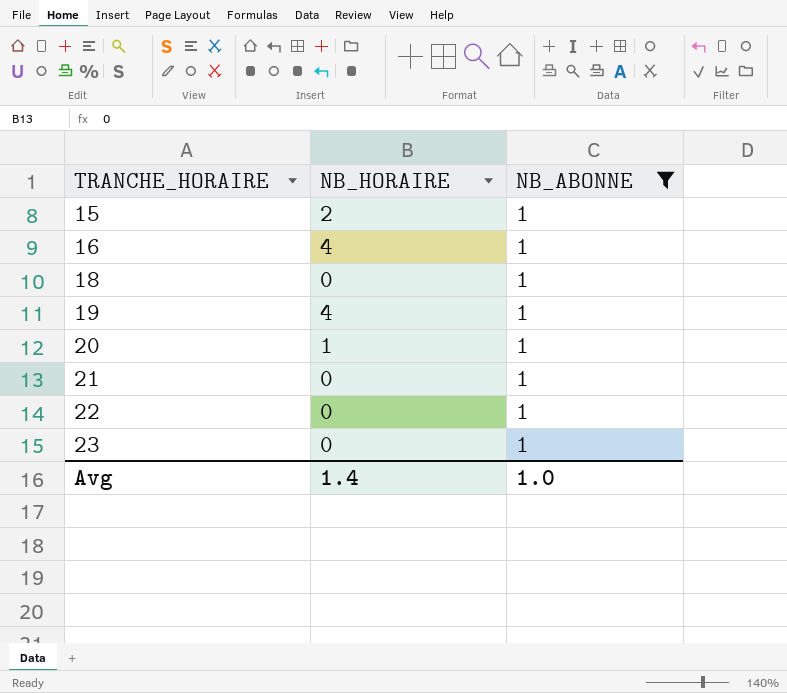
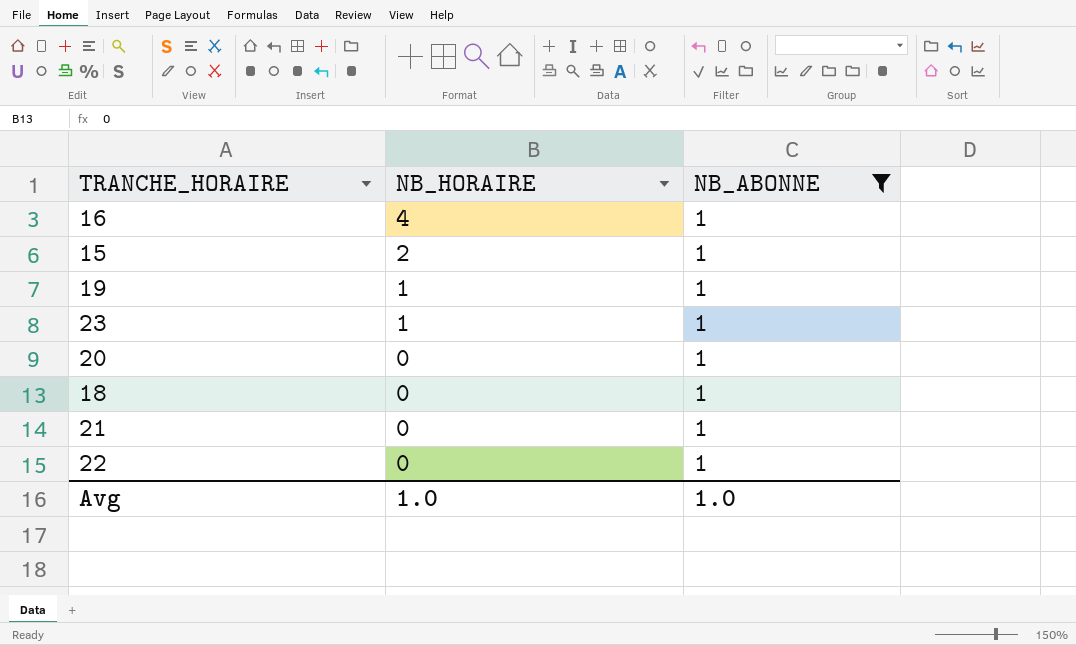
row order: TRANCHE_HORAIRE ascending -> NB_HORAIRE descending
19 | NB_HORAIRE: 4 -> 1
23 | NB_HORAIRE: 0 -> 1
20 | NB_HORAIRE: 1 -> 0
Avg | NB_HORAIRE: 1.4 -> 1.0

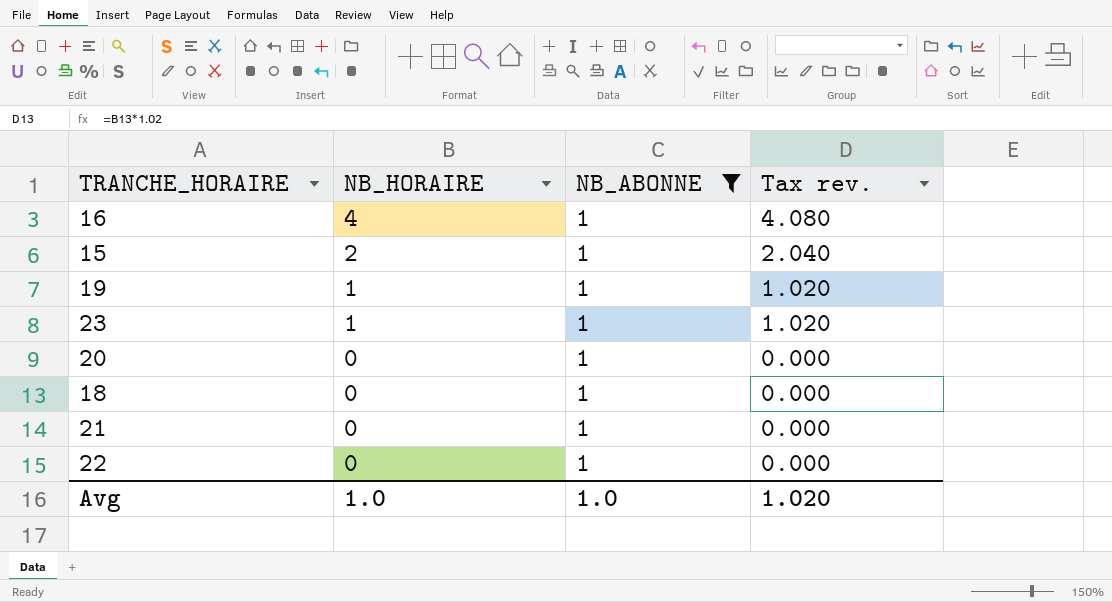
column Tax rev. | formula: none -> [NB_HORAIRE] * 1.02

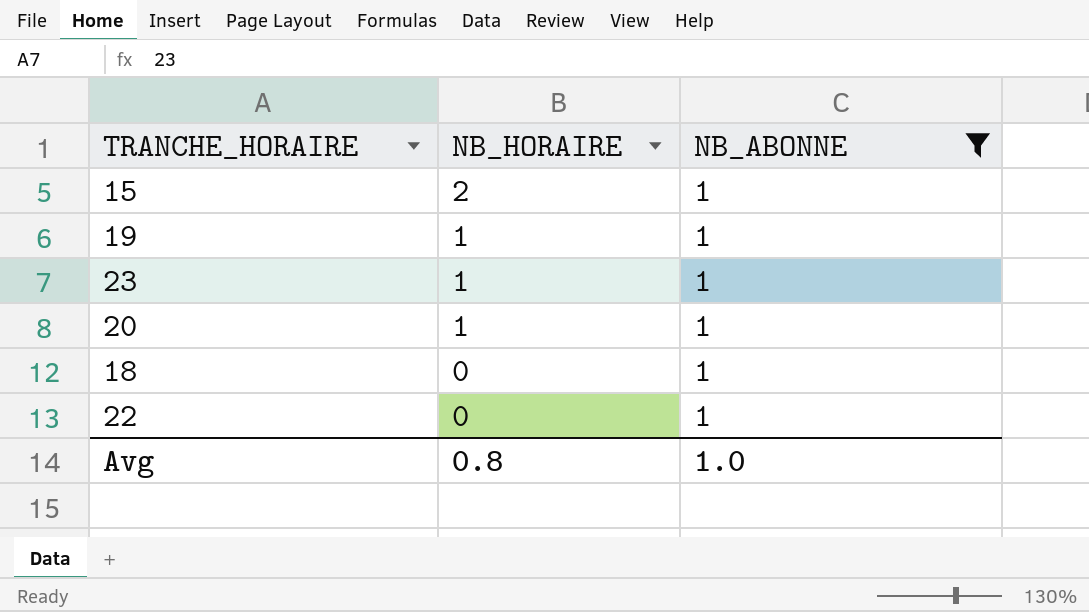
column Tax rev. | formula: [NB_HORAIRE] * 1.02 -> none
row 16: 4 | 1 | 4.080 -> none
row 21: 0 | 1 | 0.000 -> none
20 | NB_HORAIRE: 0 -> 1
Avg | NB_HORAIRE: 1.0 -> 0.8

